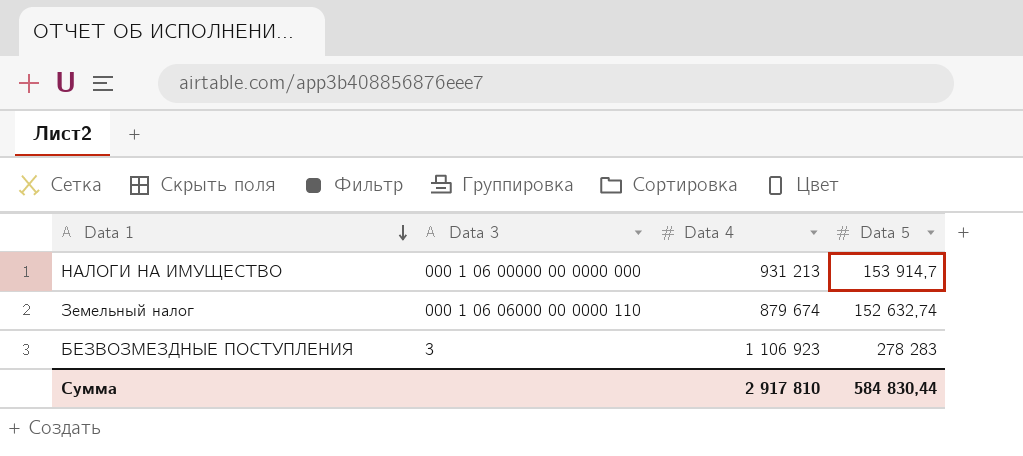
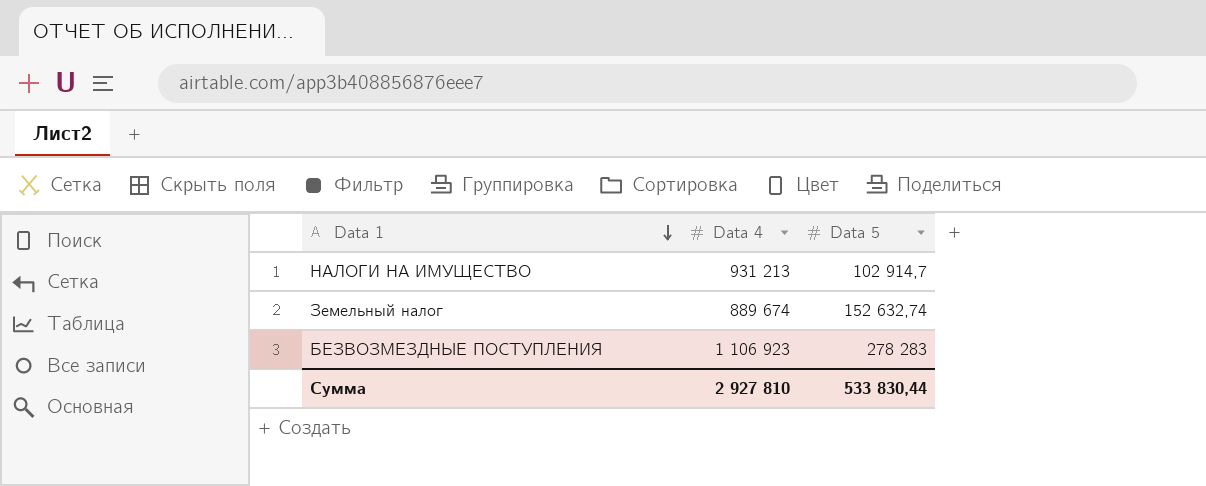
column Data 3 | position: 2 -> none
НАЛОГИ НА ИМУЩЕСТВО | Data 5: 153 914,7 -> 102 914,7
Земельный налог | Data 4: 879 674 -> 889 674
Сумма | Data 4: 2 917 810 -> 2 927 810
Сумма | Data 5: 584 830,44 -> 533 830,44

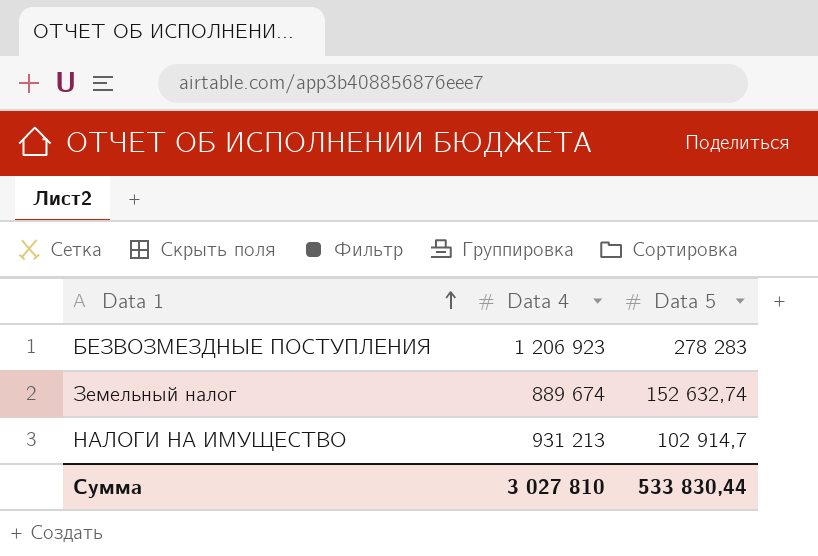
row order: Data 1 descending -> Data 1 ascending
БЕЗВОЗМЕЗДНЫЕ ПОСТУПЛЕНИЯ | Data 4: 1 106 923 -> 1 206 923
Сумма | Data 4: 2 927 810 -> 3 027 810

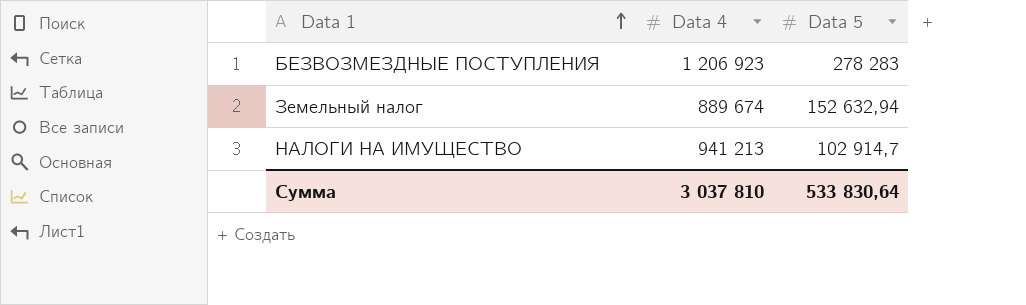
Земельный налог | Data 5: 152 632,74 -> 152 632,94
НАЛОГИ НА ИМУЩЕСТВО | Data 4: 931 213 -> 941 213
Сумма | Data 4: 3 027 810 -> 3 037 810
Сумма | Data 5: 533 830,44 -> 533 830,64

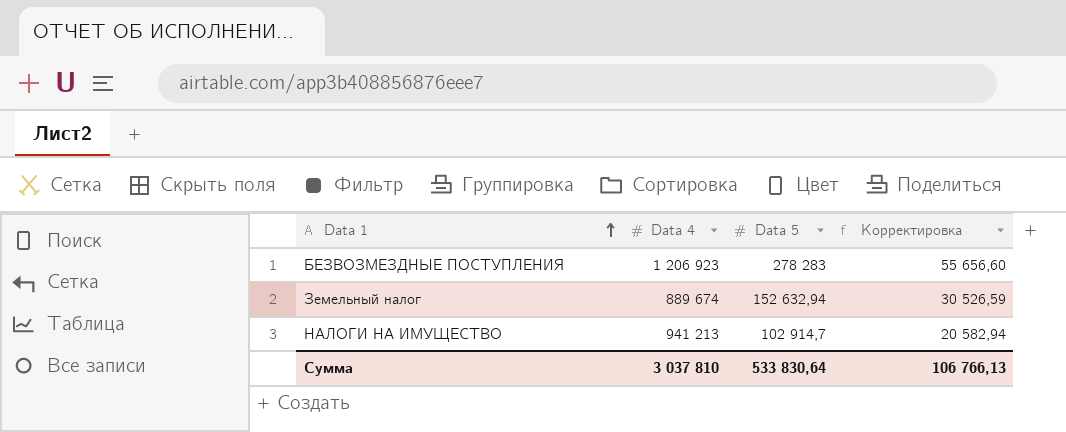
column Корректировка | formula: none -> [Data 5] * 0,2

